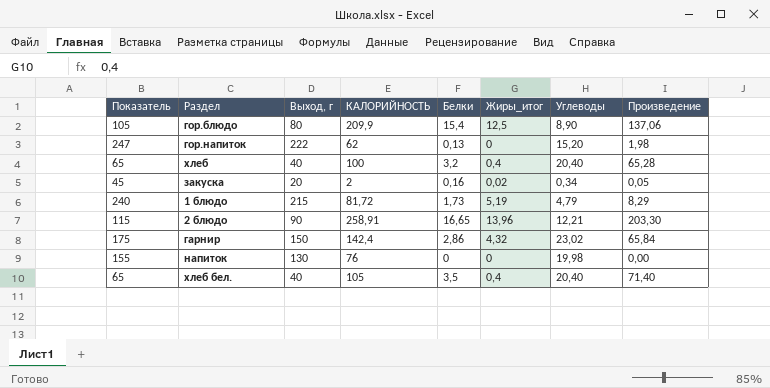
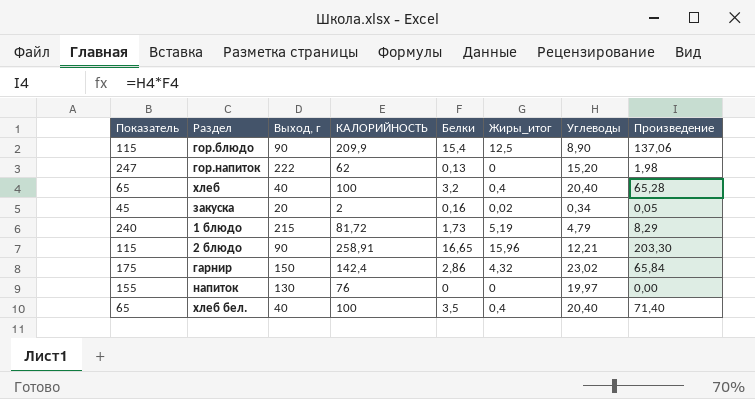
гор.блюдо | Показатель: 105 -> 115
гор.блюдо | Выход, г: 80 -> 90
2 блюдо | Жиры_итог: 13,96 -> 15,96
напиток | Углеводы: 19,98 -> 19,97
хлеб бел. | КАЛОРИЙНОСТЬ: 105 -> 100

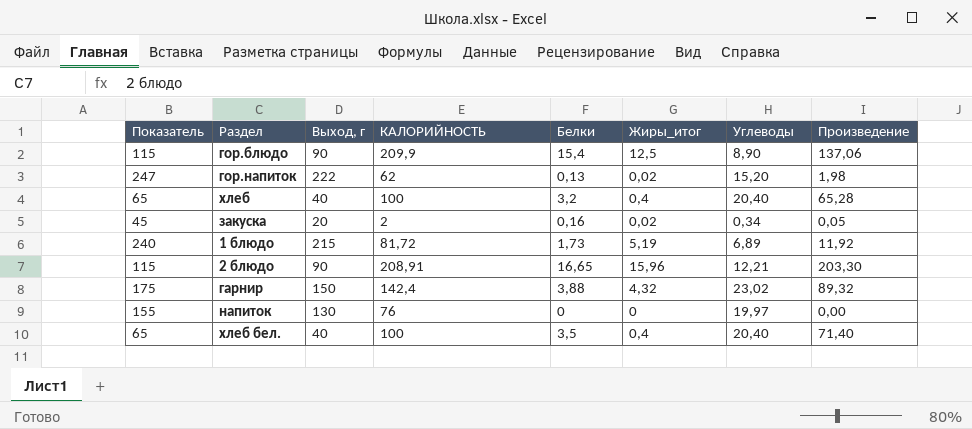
гор.напиток | Жиры_итог: 0 -> 0,02
1 блюдо | Углеводы: 4,79 -> 6,89
1 блюдо | Произведение: 8,29 -> 11,92
2 блюдо | КАЛОРИЙНОСТЬ: 258,91 -> 208,91
гарнир | Белки: 2,86 -> 3,88
гарнир | Произведение: 65,84 -> 89,32

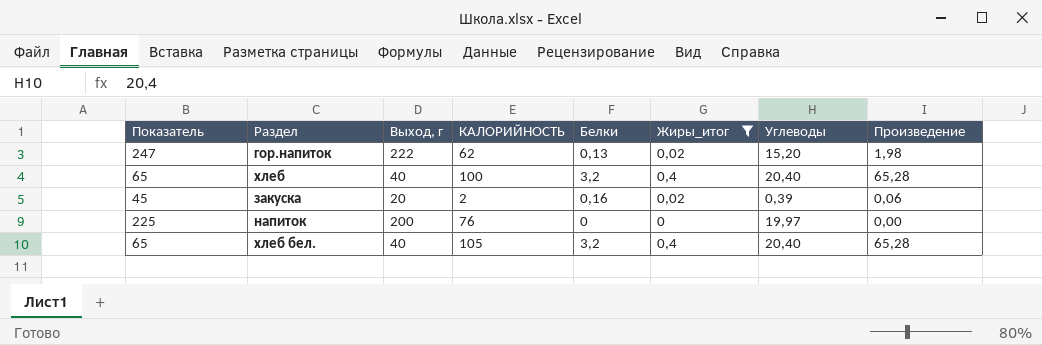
filter: none -> Жиры_итог <= 0,4
закуска | Углеводы: 0,34 -> 0,39
закуска | Произведение: 0,05 -> 0,06
напиток | Показатель: 155 -> 225
напиток | Выход, г: 130 -> 200
хлеб бел. | КАЛОРИЙНОСТЬ: 100 -> 105
хлеб бел. | Белки: 3,5 -> 3,2
хлеб бел. | Произведение: 71,40 -> 65,28

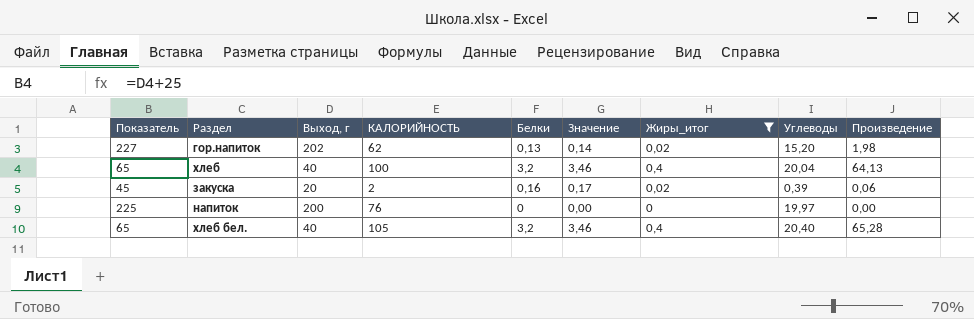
column Значение | formula: none -> [Белки] * 1,08
гор.напиток | Показатель: 247 -> 227
гор.напиток | Выход, г: 222 -> 202
хлеб | Углеводы: 20,40 -> 20,04
хлеб | Произведение: 65,28 -> 64,13

